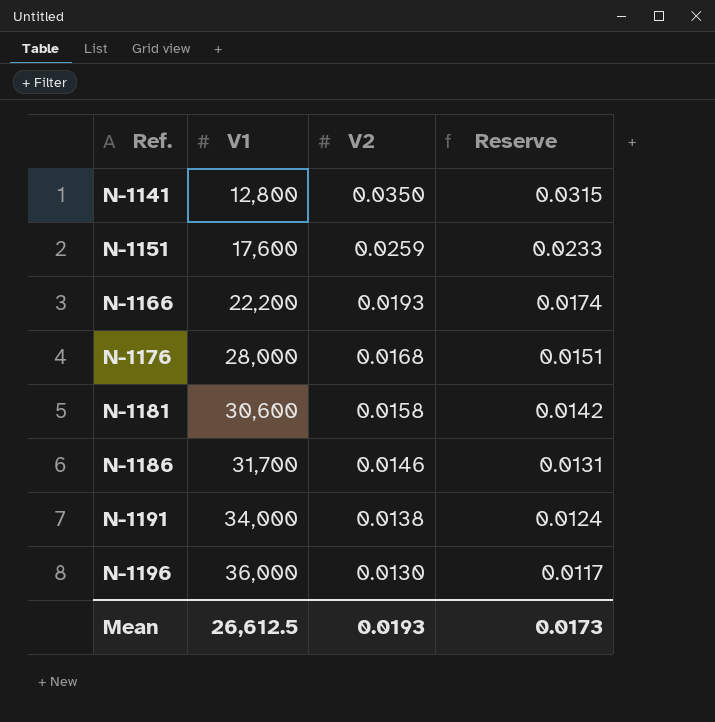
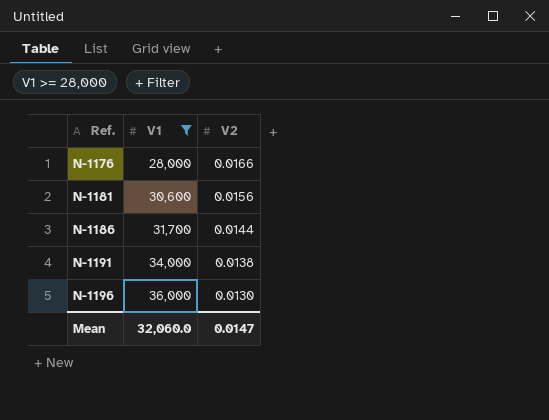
filter: none -> V1 >= 28,000
column Reserve | formula: [V2] * 0.9 -> none
N-1176 | V2: 0.0168 -> 0.0166
N-1181 | V2: 0.0158 -> 0.0156
N-1186 | V2: 0.0146 -> 0.0144
Mean | V1: 26,612.5 -> 32,060.0
Mean | V2: 0.0193 -> 0.0147

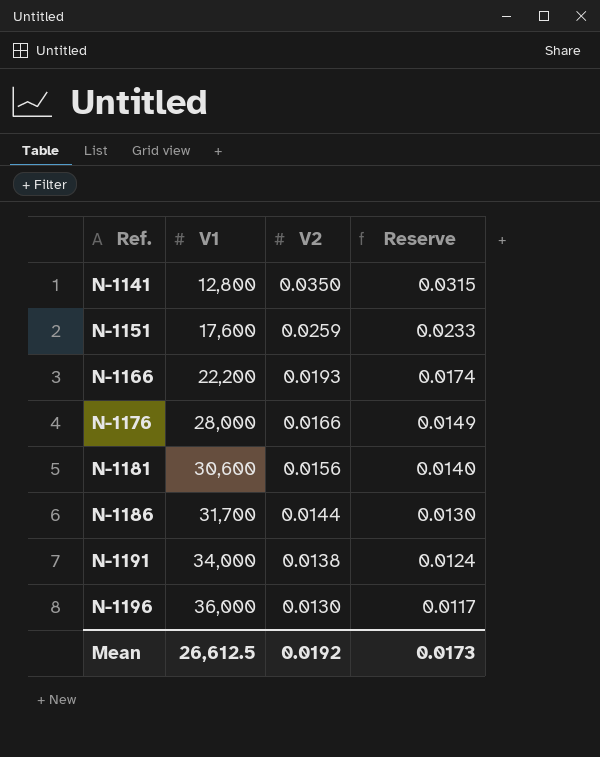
filter: V1 >= 28,000 -> none
column Reserve | formula: none -> [V2] * 0.9
Mean | V1: 32,060.0 -> 26,612.5
Mean | V2: 0.0147 -> 0.0192

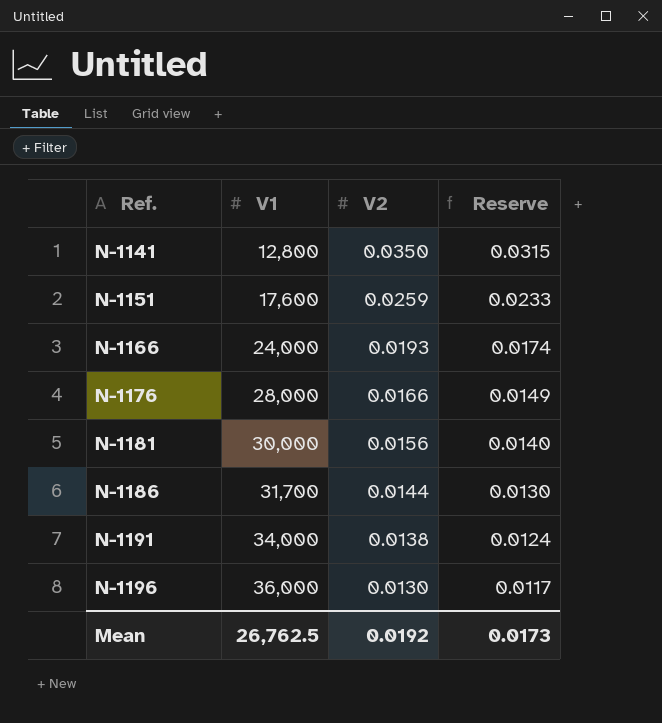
N-1166 | V1: 22,200 -> 24,000
N-1181 | V1: 30,600 -> 30,000
Mean | V1: 26,612.5 -> 26,762.5

